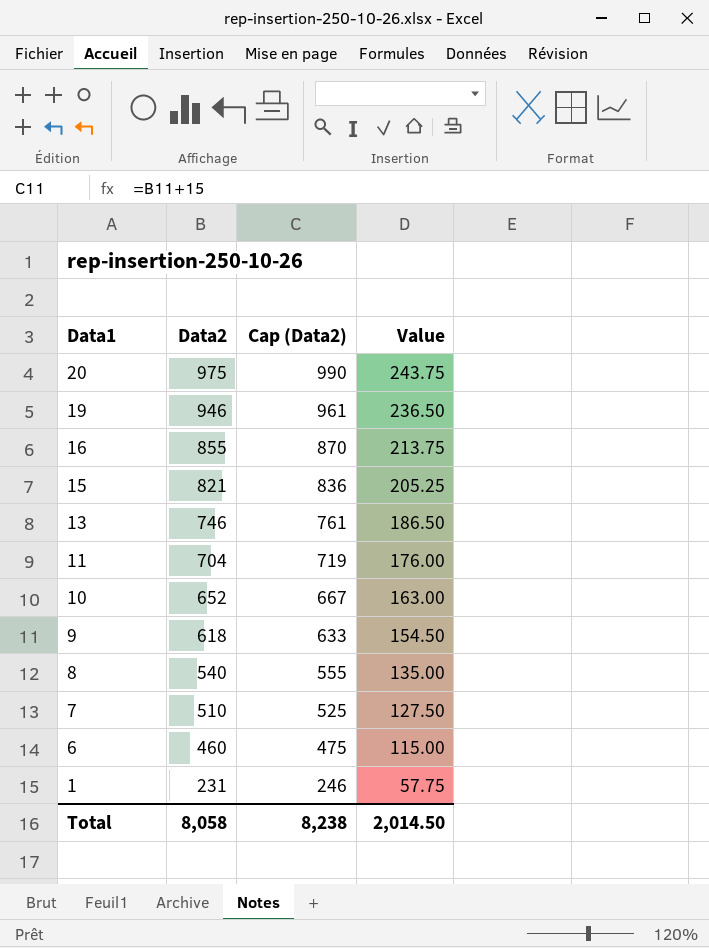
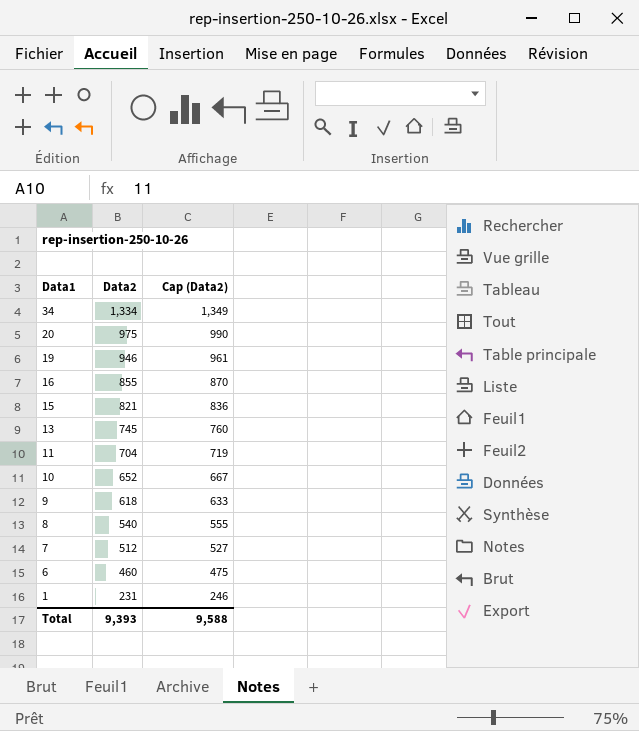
column Value | formula: [Data2] * 0.25 -> none
row 34: none -> 1,334 | 1,349
13 | Data2: 746 -> 745
13 | Cap (Data2): 761 -> 760
7 | Data2: 510 -> 512
7 | Cap (Data2): 525 -> 527
Total | Data2: 8,058 -> 9,393
Total | Cap (Data2): 8,238 -> 9,588

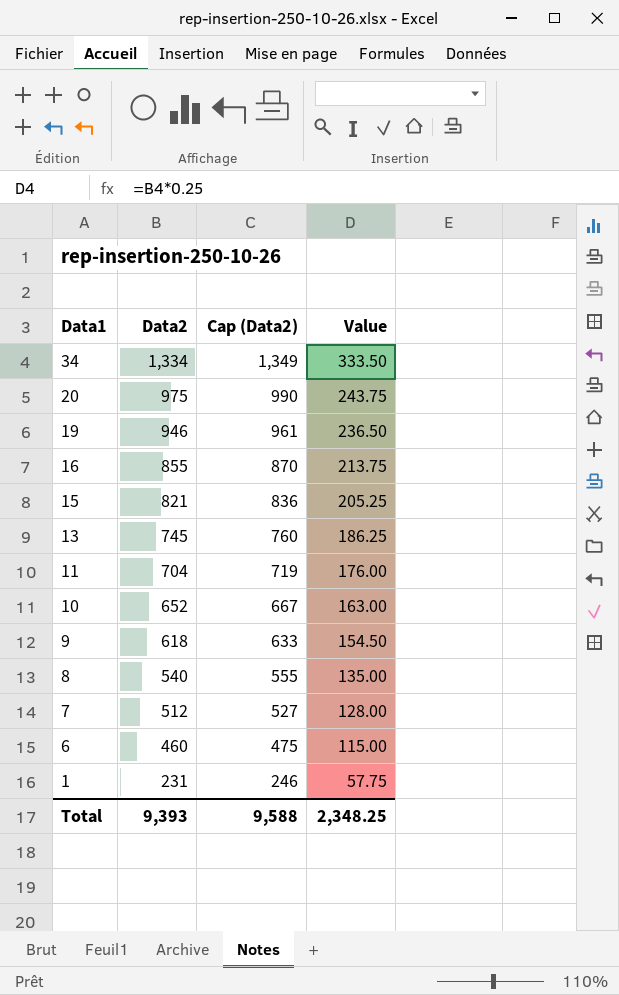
column Value | formula: none -> [Data2] * 0.25

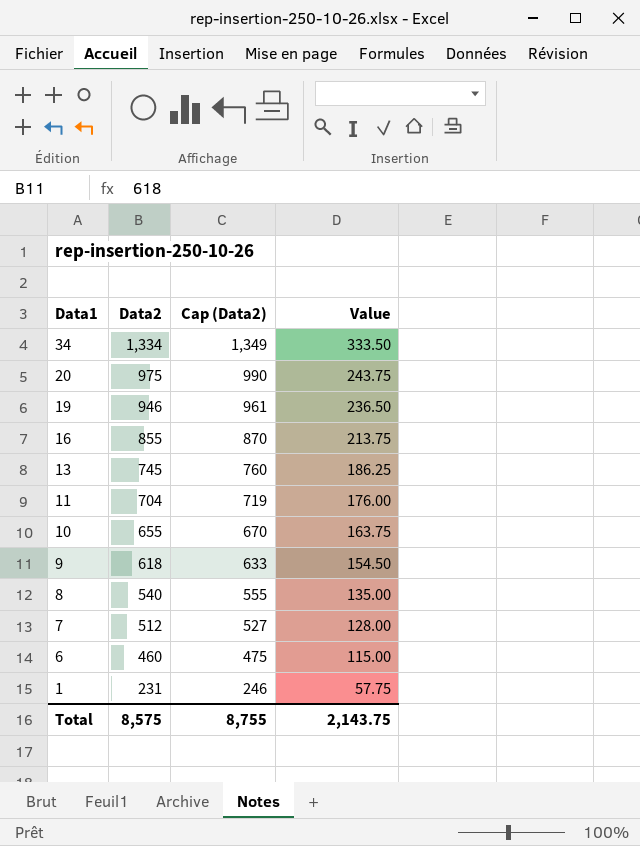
row 15: 821 | 836 | 205.25 -> none
10 | Data2: 652 -> 655
10 | Cap (Data2): 667 -> 670
10 | Value: 163.00 -> 163.75
Total | Data2: 9,393 -> 8,575
Total | Cap (Data2): 9,588 -> 8,755
Total | Value: 2,348.25 -> 2,143.75

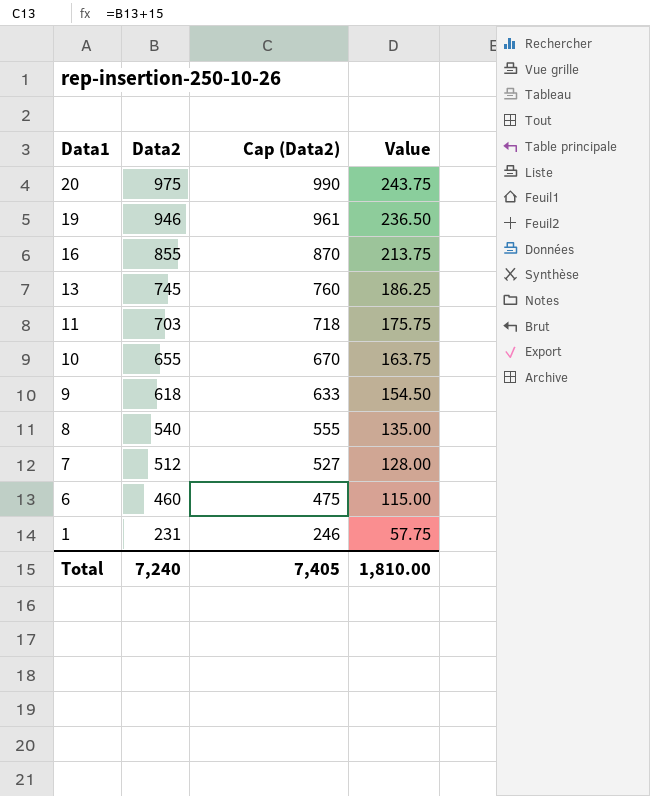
row 34: 1,334 | 1,349 | 333.50 -> none
11 | Data2: 704 -> 703
11 | Cap (Data2): 719 -> 718
11 | Value: 176.00 -> 175.75
Total | Data2: 8,575 -> 7,240
Total | Cap (Data2): 8,755 -> 7,405
Total | Value: 2,143.75 -> 1,810.00

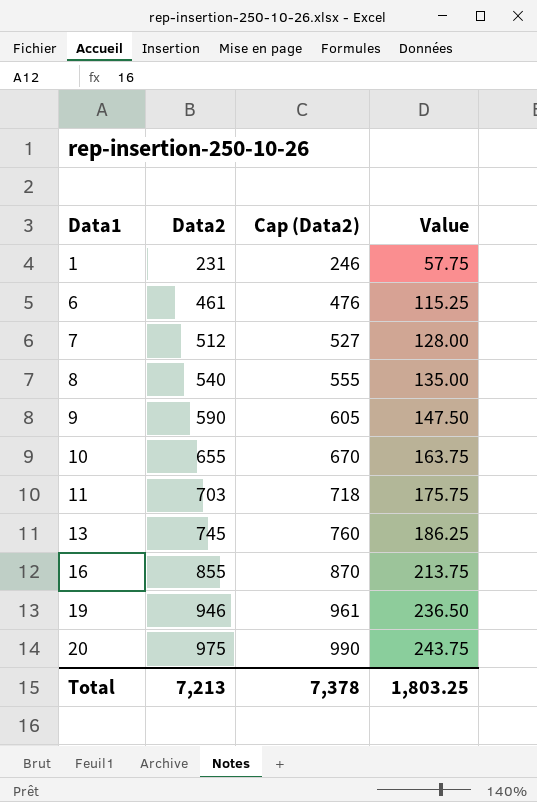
row order: Data1 descending -> Data1 ascending
6 | Data2: 460 -> 461
6 | Cap (Data2): 475 -> 476
6 | Value: 115.00 -> 115.25
9 | Data2: 618 -> 590
9 | Cap (Data2): 633 -> 605
9 | Value: 154.50 -> 147.50
Total | Data2: 7,240 -> 7,213
Total | Cap (Data2): 7,405 -> 7,378
Total | Value: 1,810.00 -> 1,803.25

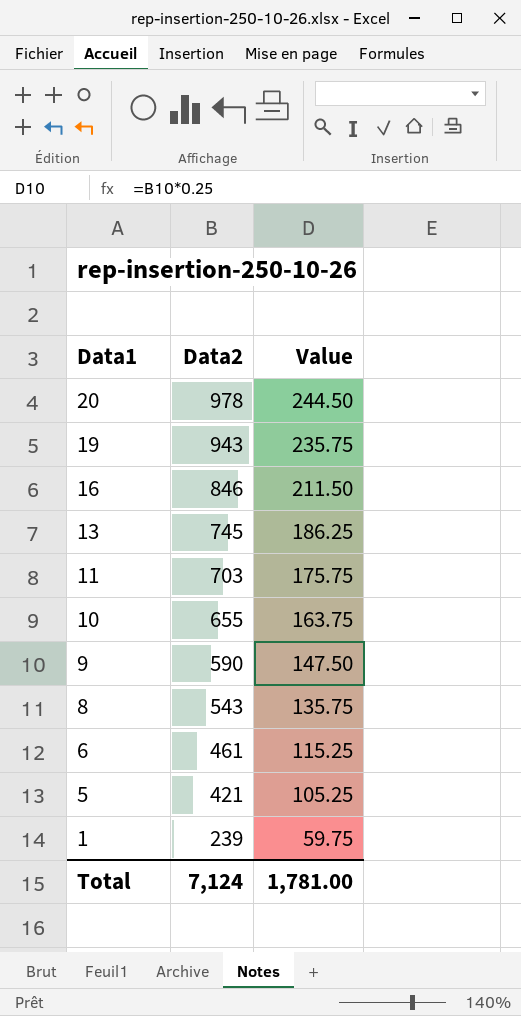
row order: Data1 ascending -> Data1 descending
column Cap (Data2) | formula: [Data2] + 15 -> none
row 7: 512 | 527 | 128.00 -> none
20 | Data2: 975 -> 978
20 | Value: 243.75 -> 244.50
19 | Data2: 946 -> 943
19 | Value: 236.50 -> 235.75
16 | Data2: 855 -> 846
16 | Value: 213.75 -> 211.50
8 | Data2: 540 -> 543
8 | Value: 135.00 -> 135.75
row 5: none -> 421 | 105.25
1 | Data2: 231 -> 239
1 | Value: 57.75 -> 59.75
Total | Data2: 7,213 -> 7,124
Total | Value: 1,803.25 -> 1,781.00

